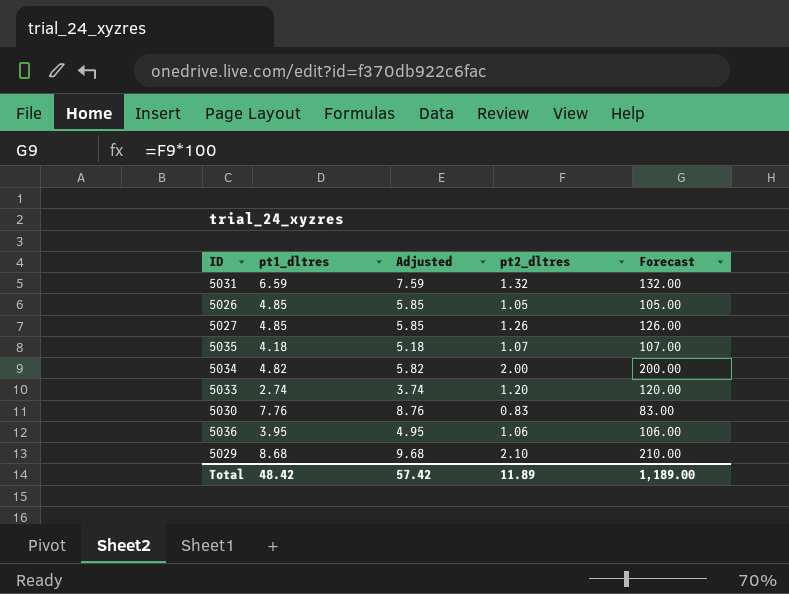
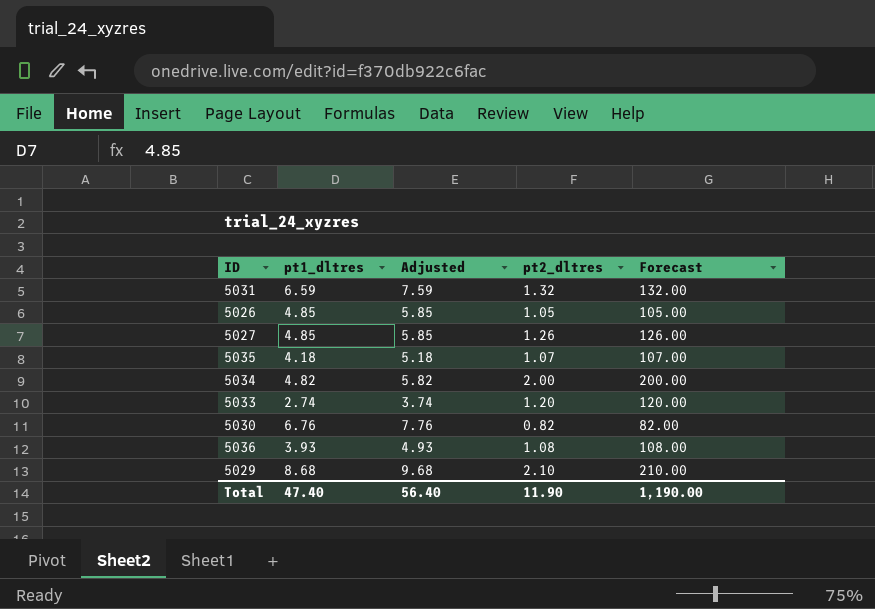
5030 | pt1_dltres: 7.76 -> 6.76
5030 | Adjusted: 8.76 -> 7.76
5030 | pt2_dltres: 0.83 -> 0.82
5030 | Forecast: 83.00 -> 82.00
5036 | pt1_dltres: 3.95 -> 3.93
5036 | Adjusted: 4.95 -> 4.93
5036 | pt2_dltres: 1.06 -> 1.08
5036 | Forecast: 106.00 -> 108.00
Total | pt1_dltres: 48.42 -> 47.40
Total | Adjusted: 57.42 -> 56.40
Total | pt2_dltres: 11.89 -> 11.90
Total | Forecast: 1,189.00 -> 1,190.00

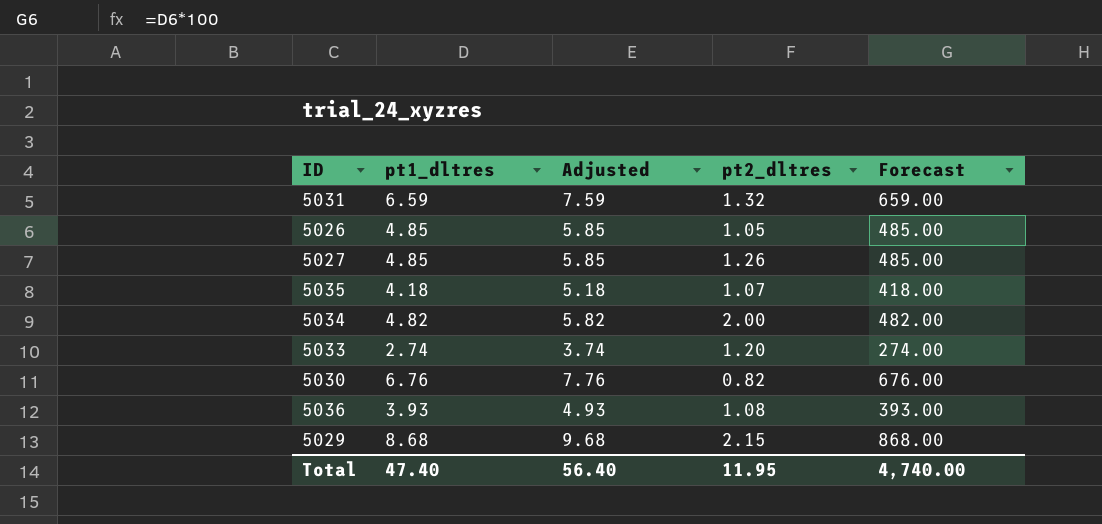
column Forecast | formula: [pt2_dltres] * 100 -> [pt1_dltres] * 100
5029 | pt2_dltres: 2.10 -> 2.15
Total | pt2_dltres: 11.90 -> 11.95
Total | Forecast: 1,190.00 -> 4,740.00

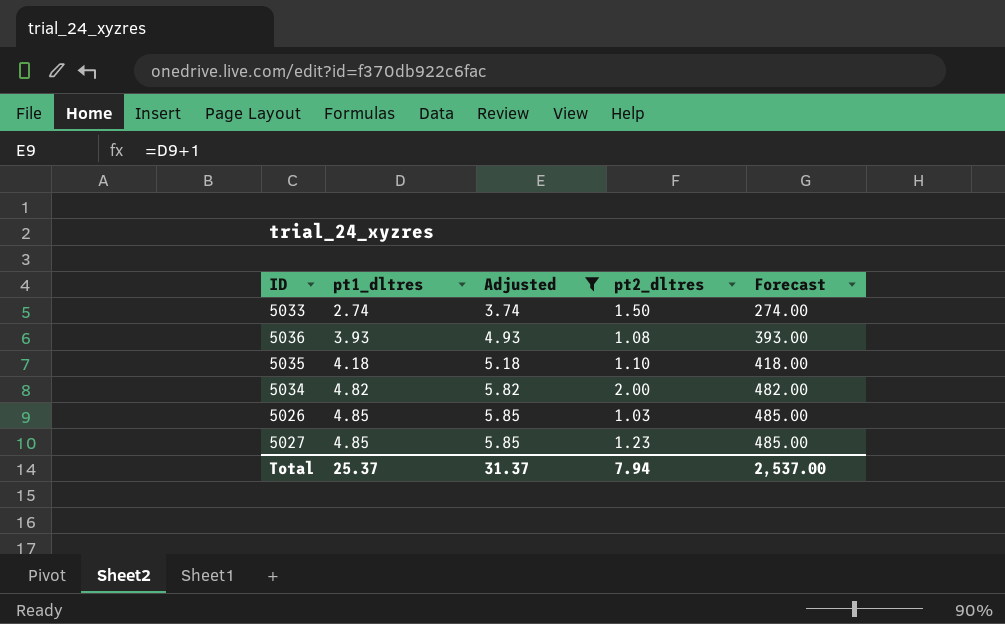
filter: none -> Adjusted <= 5.85
row order: none -> pt1_dltres ascending
5033 | pt2_dltres: 1.20 -> 1.50
5035 | pt2_dltres: 1.07 -> 1.10
5026 | pt2_dltres: 1.05 -> 1.03
5027 | pt2_dltres: 1.26 -> 1.23
Total | pt1_dltres: 47.40 -> 25.37
Total | Adjusted: 56.40 -> 31.37
Total | pt2_dltres: 11.95 -> 7.94
Total | Forecast: 4,740.00 -> 2,537.00

